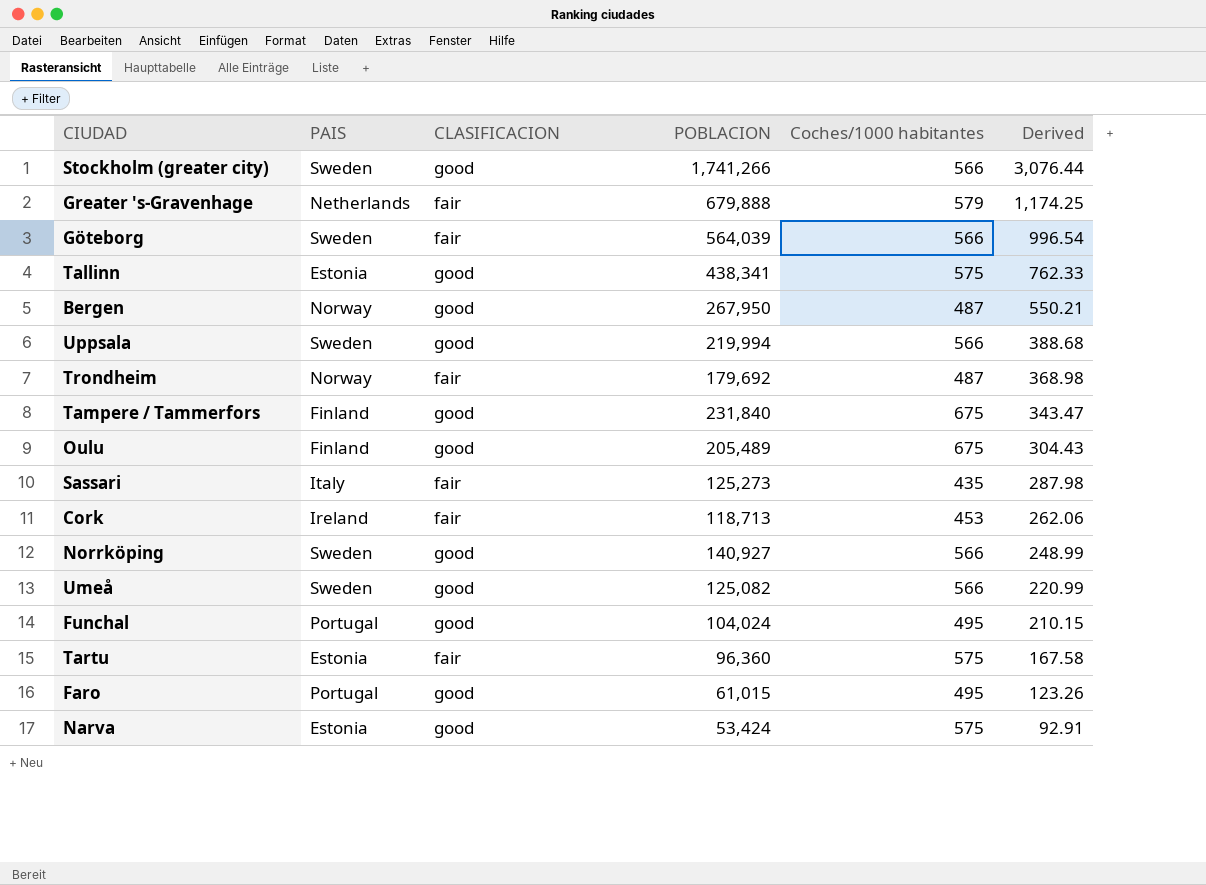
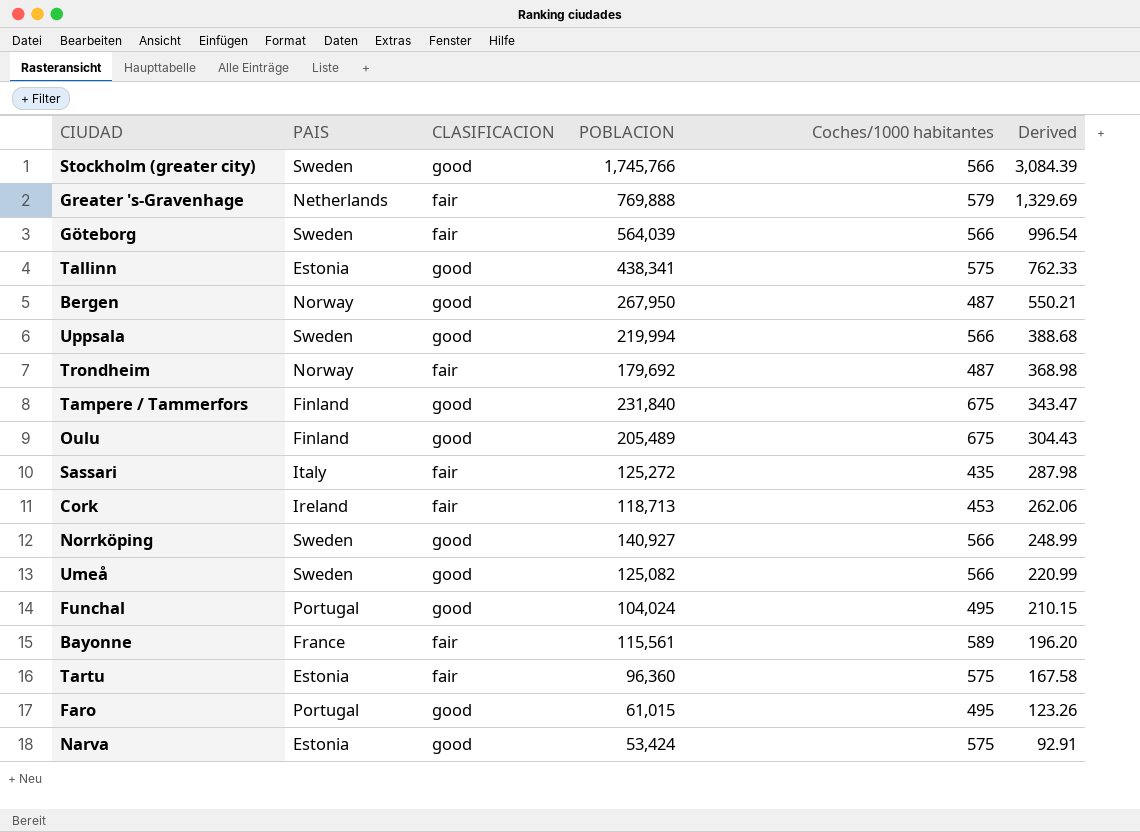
Stockholm (greater city) | POBLACION: 1,741,266 -> 1,745,766
Stockholm (greater city) | Derived: 3,076.44 -> 3,084.39
Greater 's-Gravenhage | POBLACION: 679,888 -> 769,888
Greater 's-Gravenhage | Derived: 1,174.25 -> 1,329.69
Sassari | POBLACION: 125,273 -> 125,272
row Bayonne: none -> France | fair | 115,561 | 589 | 196.20

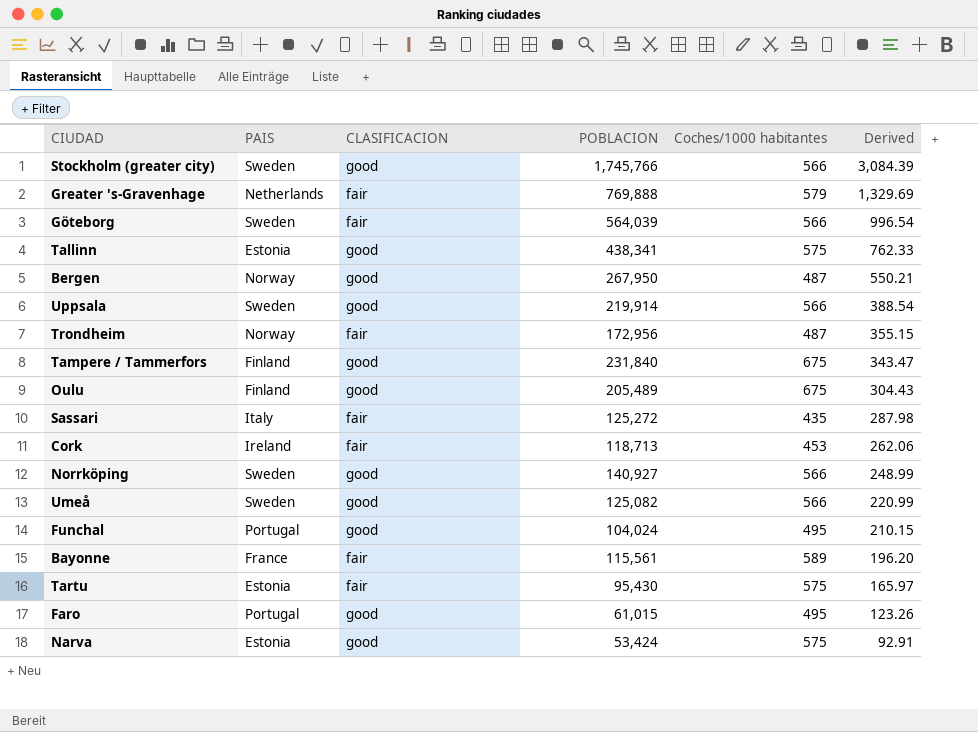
Uppsala | POBLACION: 219,994 -> 219,914
Uppsala | Derived: 388.68 -> 388.54
Trondheim | POBLACION: 179,692 -> 172,956
Trondheim | Derived: 368.98 -> 355.15
Tartu | POBLACION: 96,360 -> 95,430
Tartu | Derived: 167.58 -> 165.97

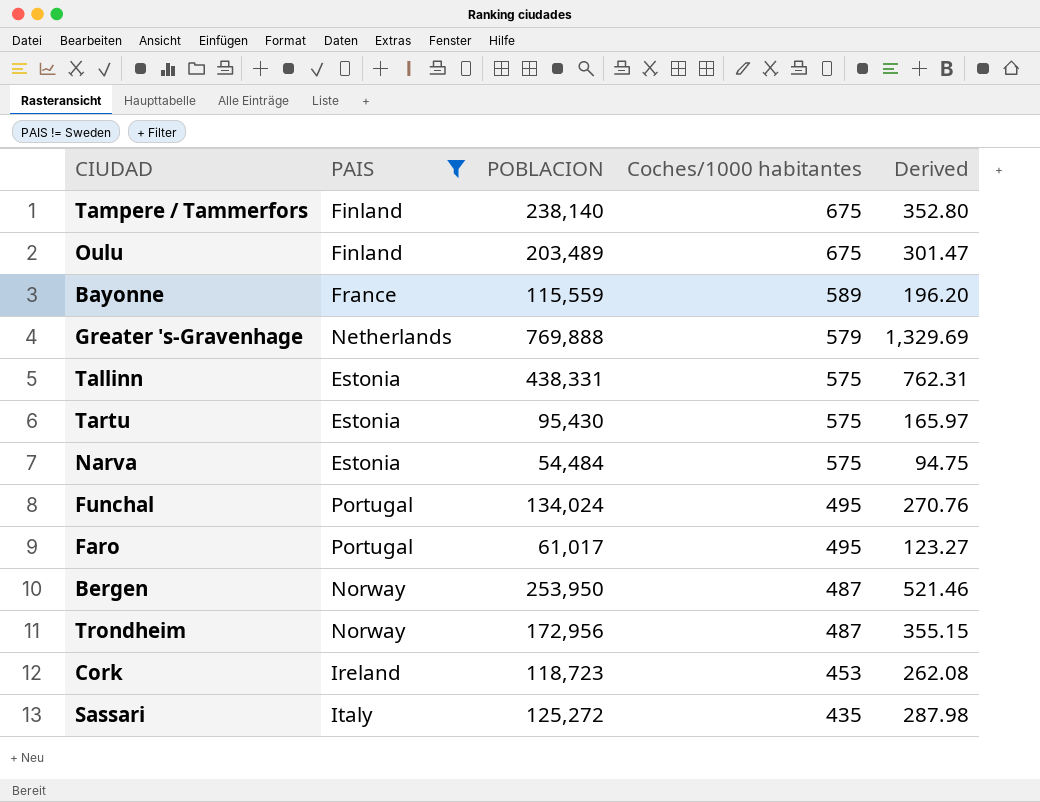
filter: none -> PAIS != Sweden
row order: Derived descending -> Coches/1000 habitantes descending
column CLASIFICACION | position: 3 -> none
Tampere / Tammerfors | POBLACION: 231,840 -> 238,140
Tampere / Tammerfors | Derived: 343.47 -> 352.80
Oulu | POBLACION: 205,489 -> 203,489
Oulu | Derived: 304.43 -> 301.47
Bayonne | POBLACION: 115,561 -> 115,559
Tallinn | POBLACION: 438,341 -> 438,331
Tallinn | Derived: 762.33 -> 762.31
Narva | POBLACION: 53,424 -> 54,484
Narva | Derived: 92.91 -> 94.75
Funchal | POBLACION: 104,024 -> 134,024
Funchal | Derived: 210.15 -> 270.76
Faro | POBLACION: 61,015 -> 61,017
Faro | Derived: 123.26 -> 123.27
Bergen | POBLACION: 267,950 -> 253,950
Bergen | Derived: 550.21 -> 521.46
Cork | POBLACION: 118,713 -> 118,723
Cork | Derived: 262.06 -> 262.08

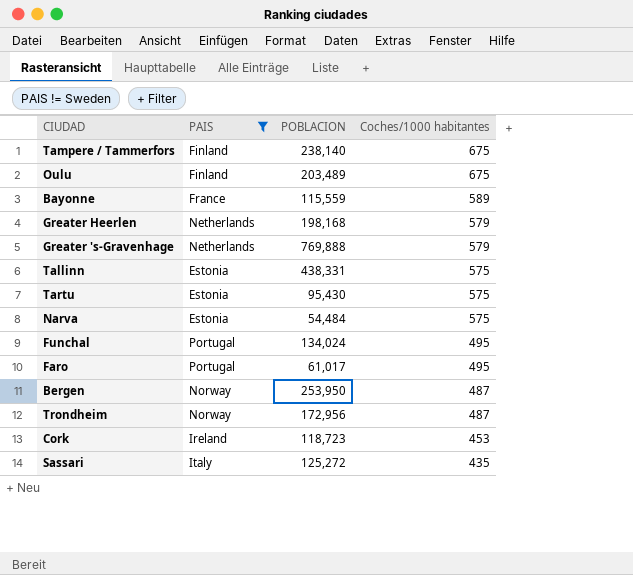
column Derived | formula: [POBLACION] / [Coches/1000 habitantes] -> none
row Greater Heerlen: none -> Netherlands | 198,168 | 579

